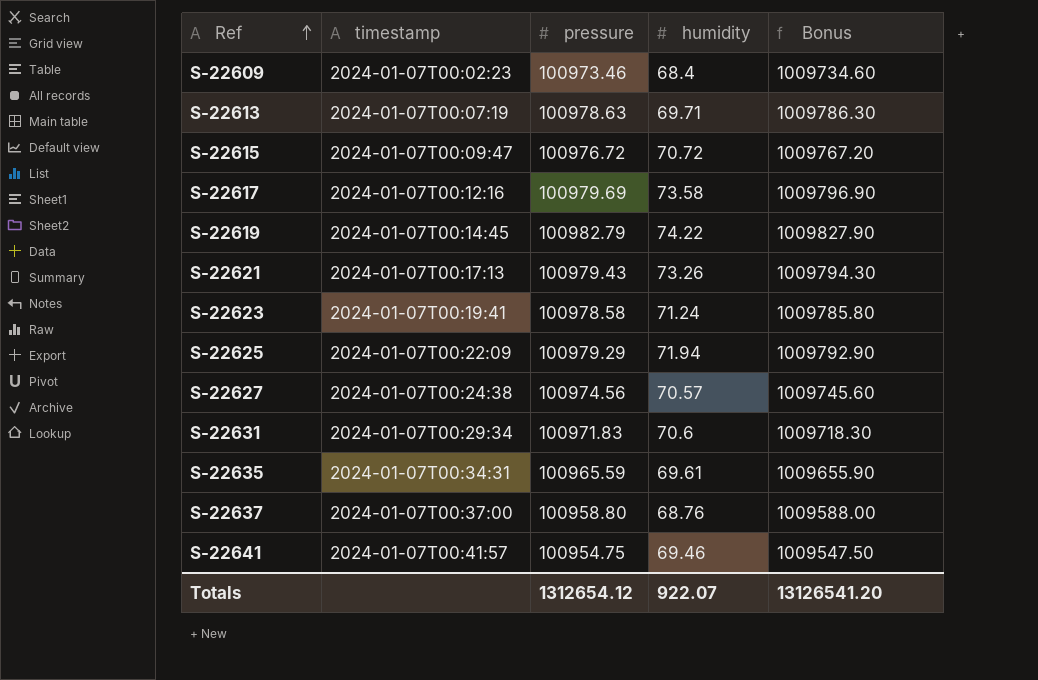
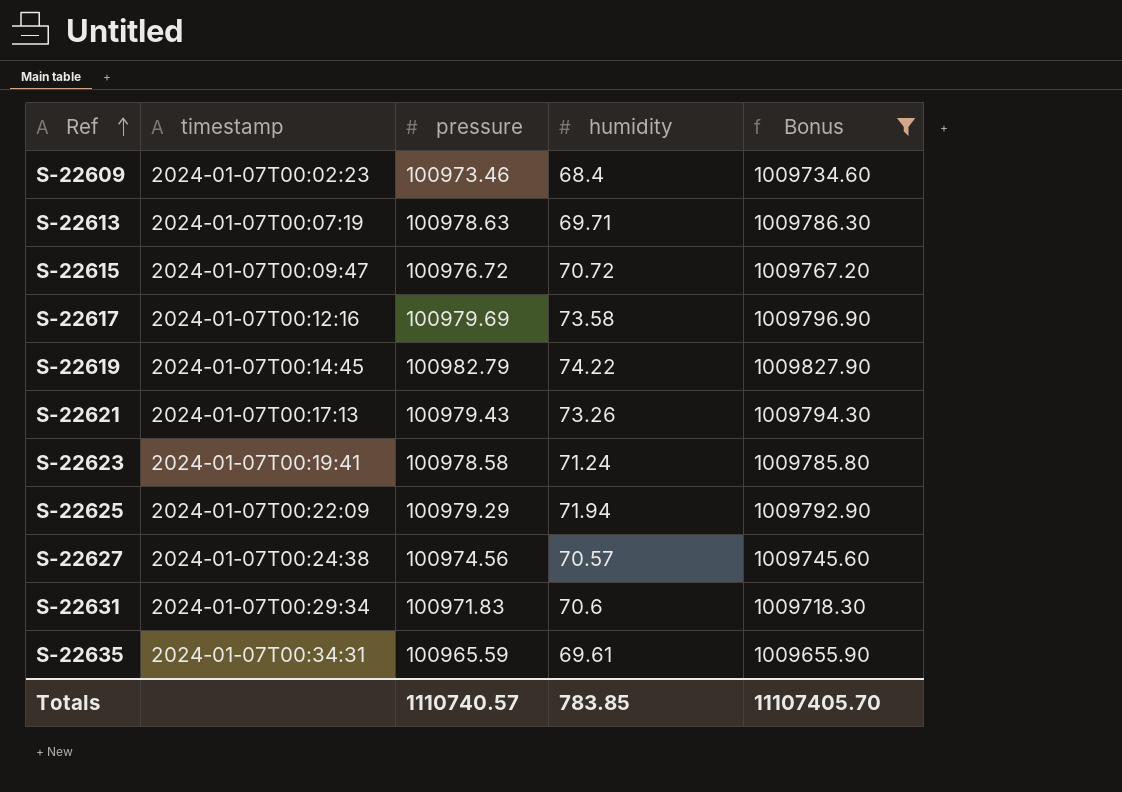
filter: none -> Bonus >= 1009655.90
Totals | pressure: 1312654.12 -> 1110740.57
Totals | humidity: 922.07 -> 783.85
Totals | Bonus: 13126541.20 -> 11107405.70

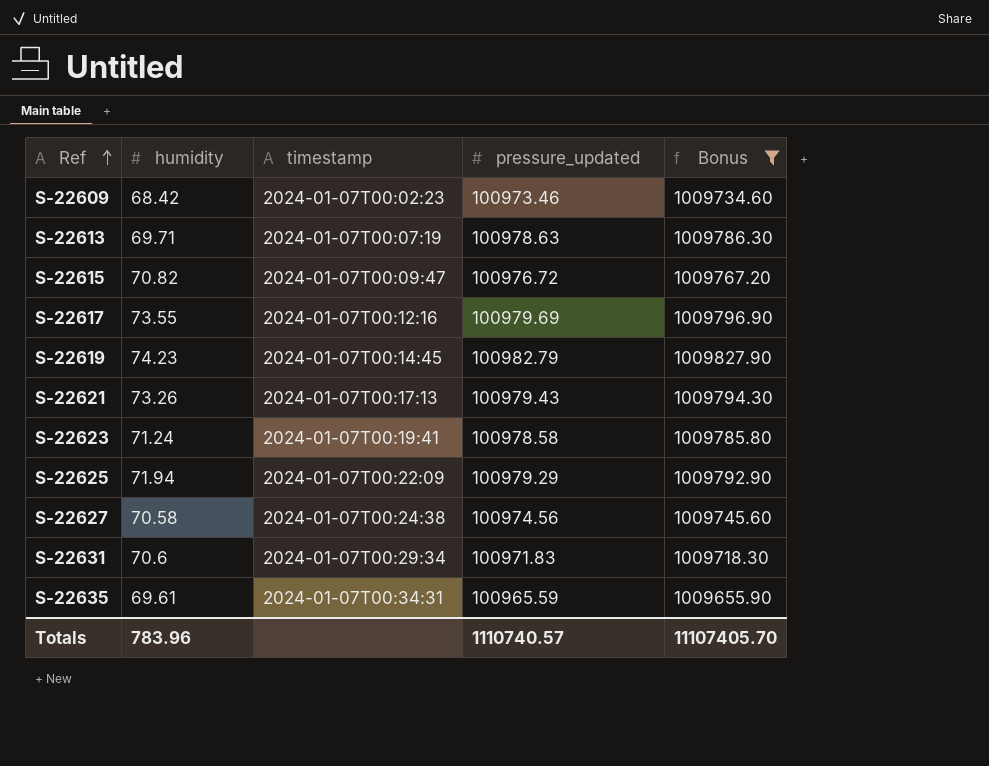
column humidity | position: 4 -> 2
column name: pressure -> pressure_updated
S-22609 | humidity: 68.4 -> 68.42
S-22615 | humidity: 70.72 -> 70.82
S-22617 | humidity: 73.58 -> 73.55
S-22619 | humidity: 74.22 -> 74.23
S-22627 | humidity: 70.57 -> 70.58
Totals | humidity: 783.85 -> 783.96

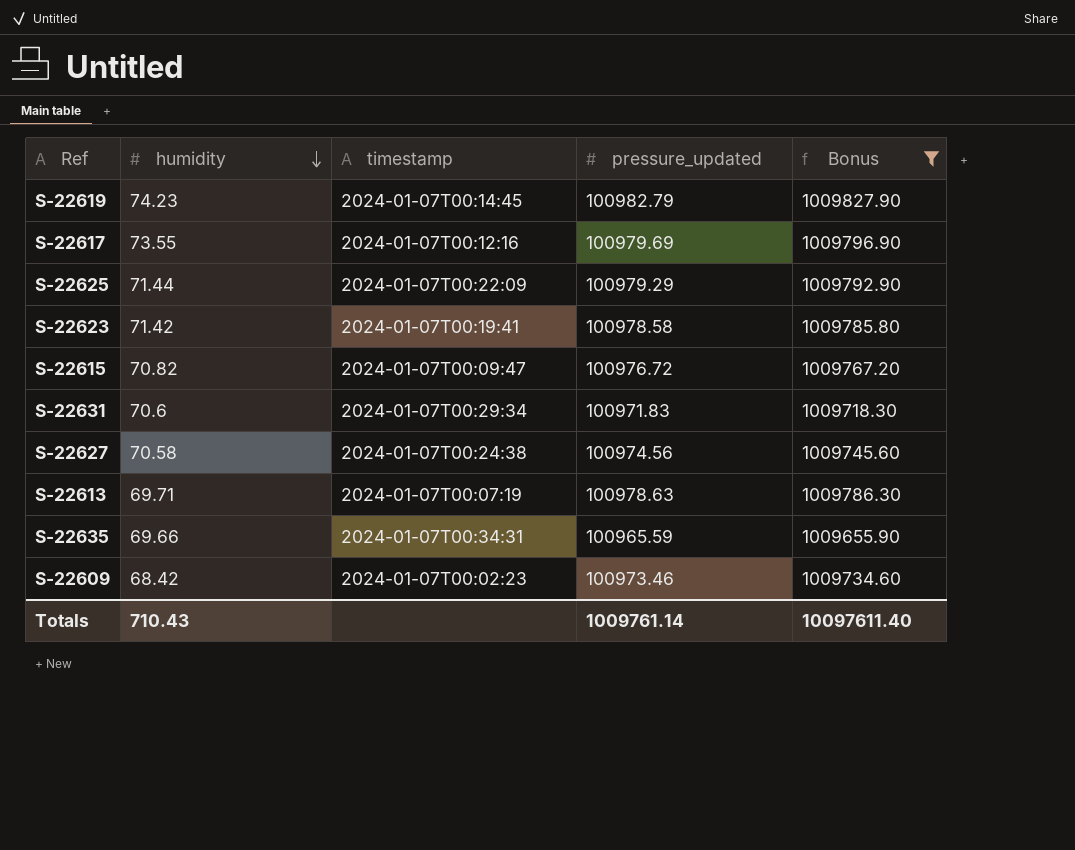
row order: Ref ascending -> humidity descending
row S-22621: 73.26 | 2024-01-07T00:17:13 | 100979.43 | 1009794.30 -> none
S-22625 | humidity: 71.94 -> 71.44
S-22623 | humidity: 71.24 -> 71.42
S-22635 | humidity: 69.61 -> 69.66
Totals | humidity: 783.96 -> 710.43
Totals | pressure_updated: 1110740.57 -> 1009761.14
Totals | Bonus: 11107405.70 -> 10097611.40

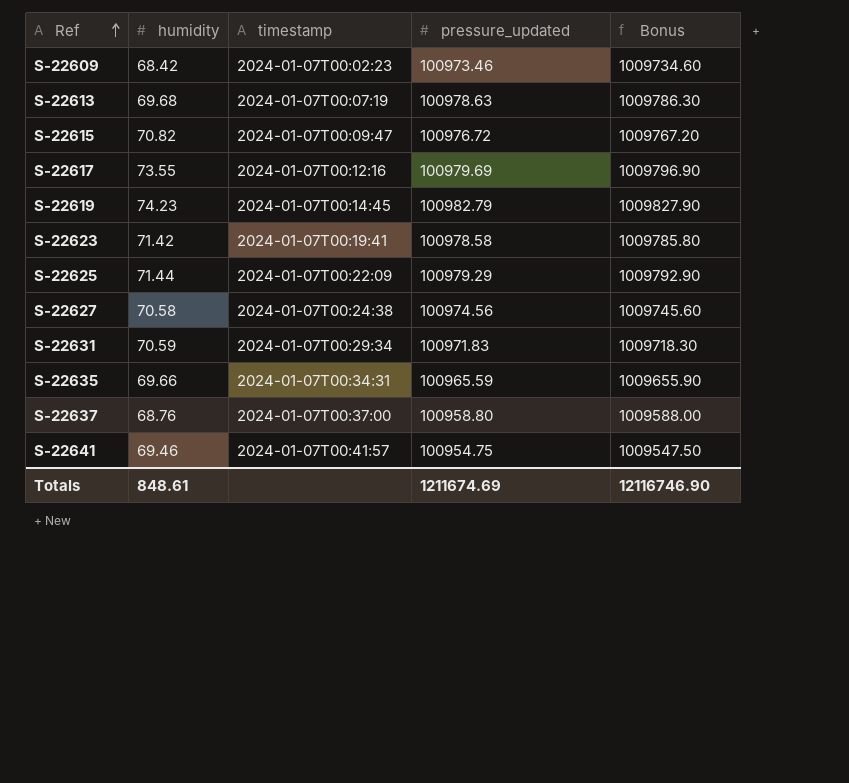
filter: Bonus >= 1009655.90 -> none
row order: humidity descending -> Ref ascending
S-22613 | humidity: 69.71 -> 69.68
S-22631 | humidity: 70.6 -> 70.59
Totals | humidity: 710.43 -> 848.61
Totals | pressure_updated: 1009761.14 -> 1211674.69
Totals | Bonus: 10097611.40 -> 12116746.90

